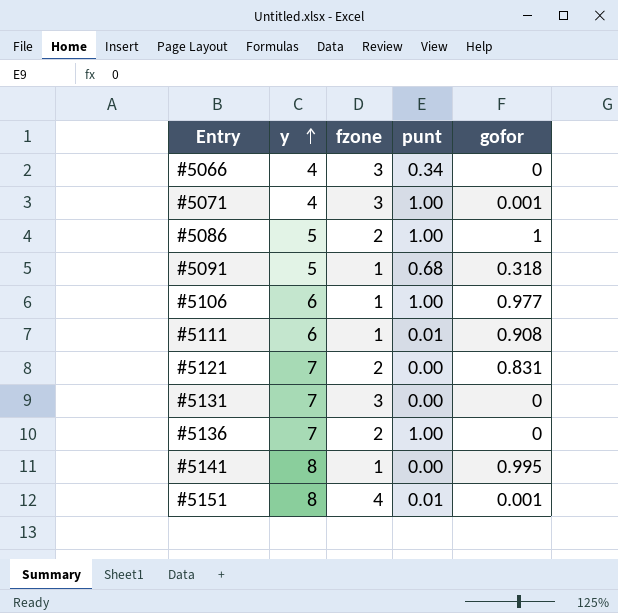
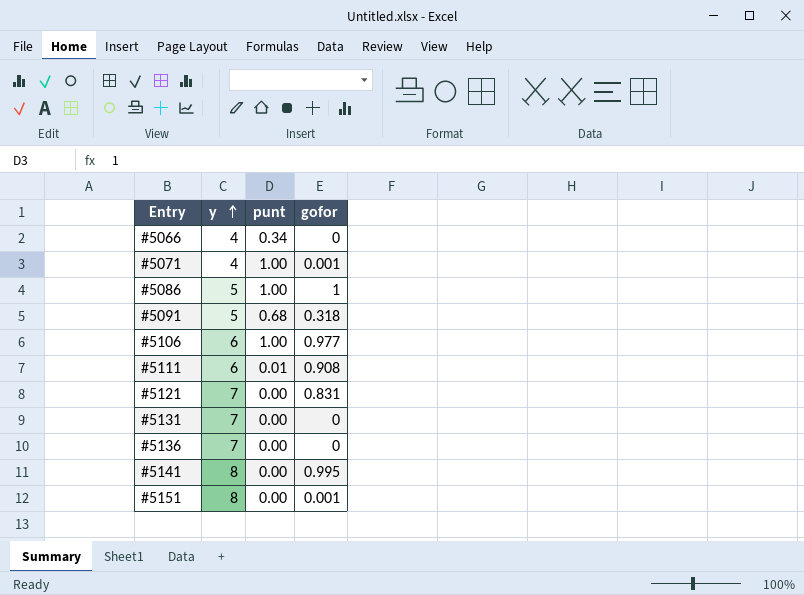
column fzone | position: 3 -> none
#5136 | punt: 1.00 -> 0.00
#5151 | punt: 0.01 -> 0.00

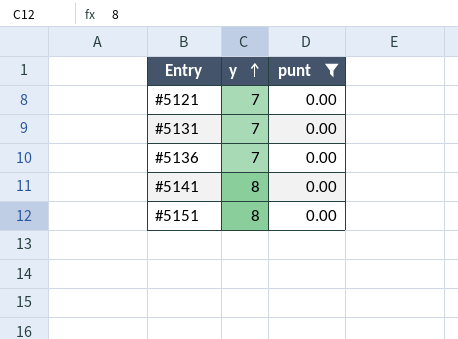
filter: none -> punt = 0.00
column gofor | position: 4 -> none

